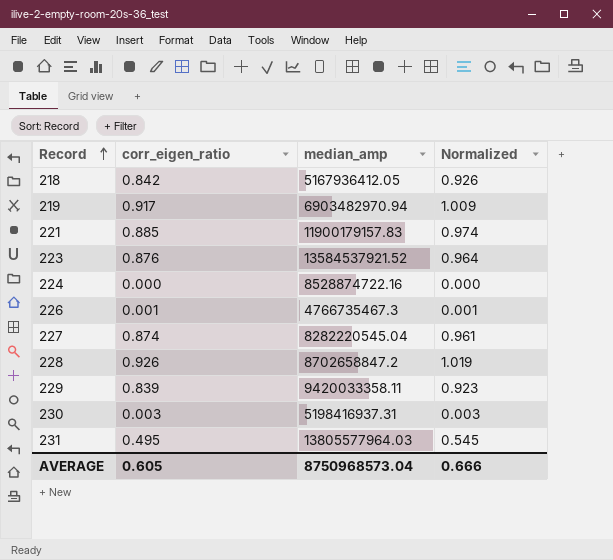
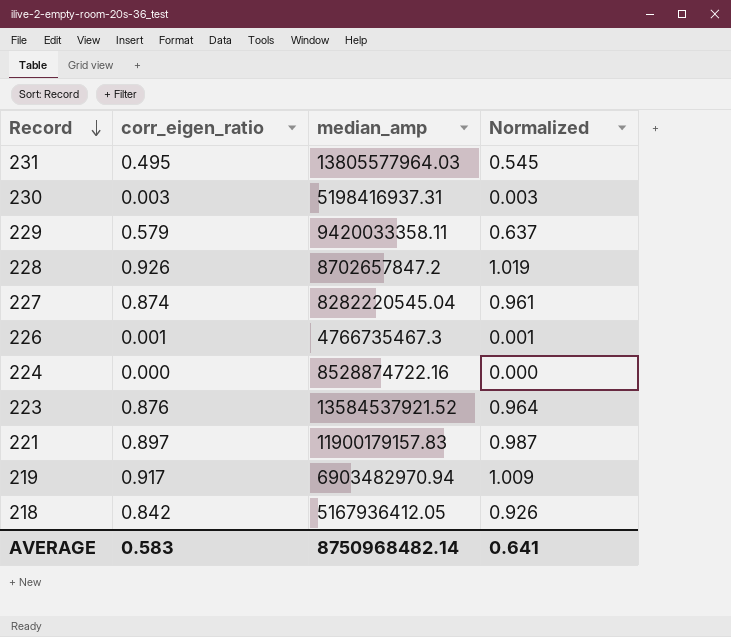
row order: Record ascending -> Record descending
229 | corr_eigen_ratio: 0.839 -> 0.579
229 | Normalized: 0.923 -> 0.637
228 | median_amp: 8702658847.2 -> 8702657847.2
221 | corr_eigen_ratio: 0.885 -> 0.897
221 | Normalized: 0.974 -> 0.987
AVERAGE | corr_eigen_ratio: 0.605 -> 0.583
AVERAGE | median_amp: 8750968573.04 -> 8750968482.14
AVERAGE | Normalized: 0.666 -> 0.641

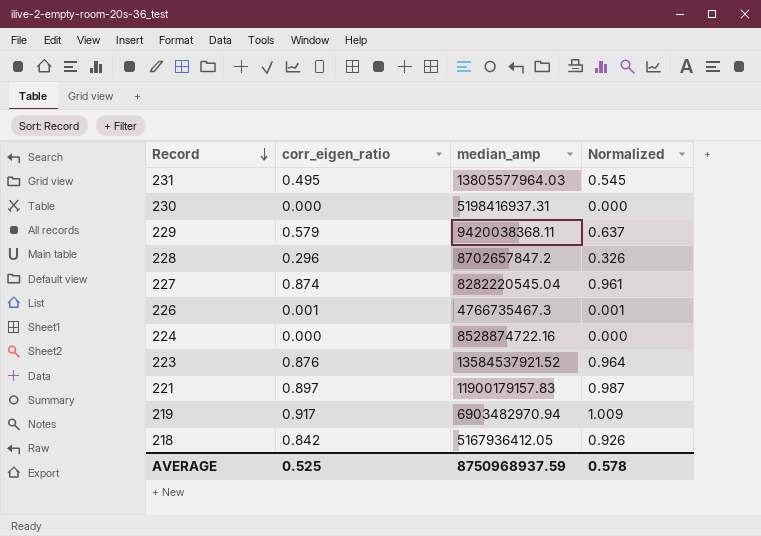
230 | corr_eigen_ratio: 0.003 -> 0.000
230 | Normalized: 0.003 -> 0.000
229 | median_amp: 9420033358.11 -> 9420038368.11
228 | corr_eigen_ratio: 0.926 -> 0.296
228 | Normalized: 1.019 -> 0.326
AVERAGE | corr_eigen_ratio: 0.583 -> 0.525
AVERAGE | median_amp: 8750968482.14 -> 8750968937.59
AVERAGE | Normalized: 0.641 -> 0.578

